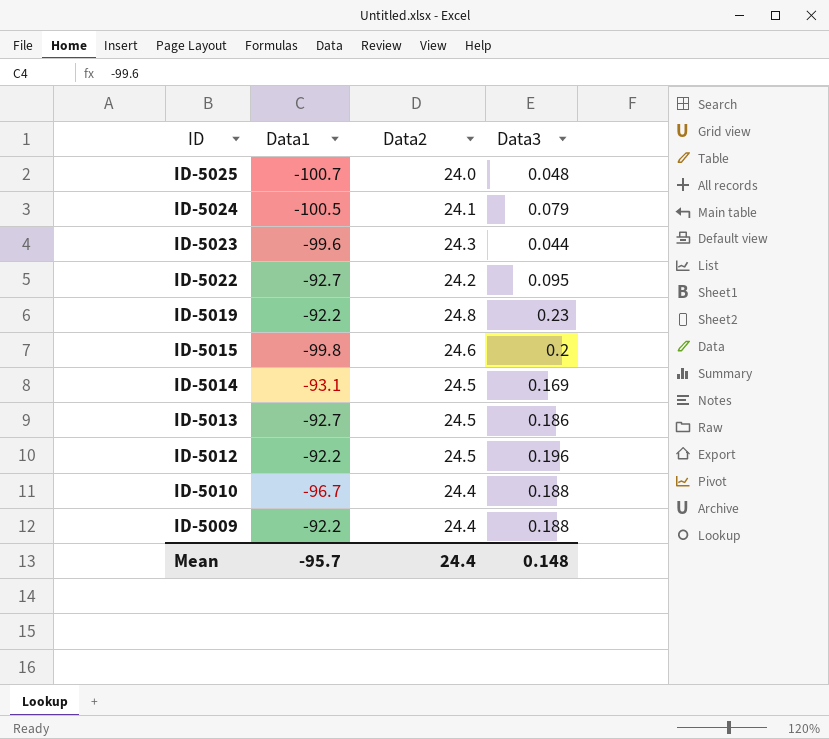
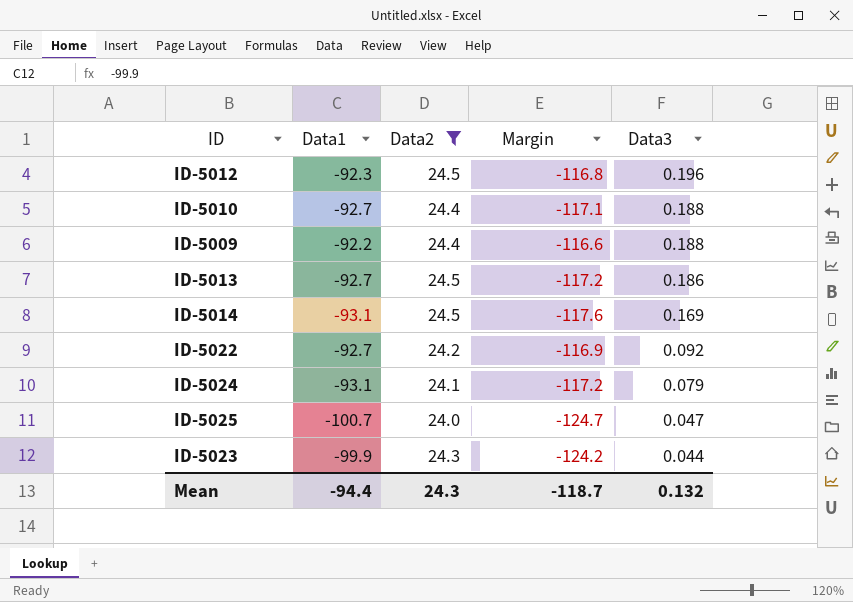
filter: none -> Data2 <= 24.5
row order: ID descending -> Data3 descending
column Margin | formula: none -> [Data1] - [Data2]
ID-5012 | Data1: -92.2 -> -92.3
ID-5010 | Data1: -96.7 -> -92.7
ID-5022 | Data3: 0.095 -> 0.092
ID-5024 | Data1: -100.5 -> -93.1
ID-5025 | Data3: 0.048 -> 0.047
ID-5023 | Data1: -99.6 -> -99.9
Mean | Data1: -95.7 -> -94.4
Mean | Data2: 24.4 -> 24.3
Mean | Data3: 0.148 -> 0.132

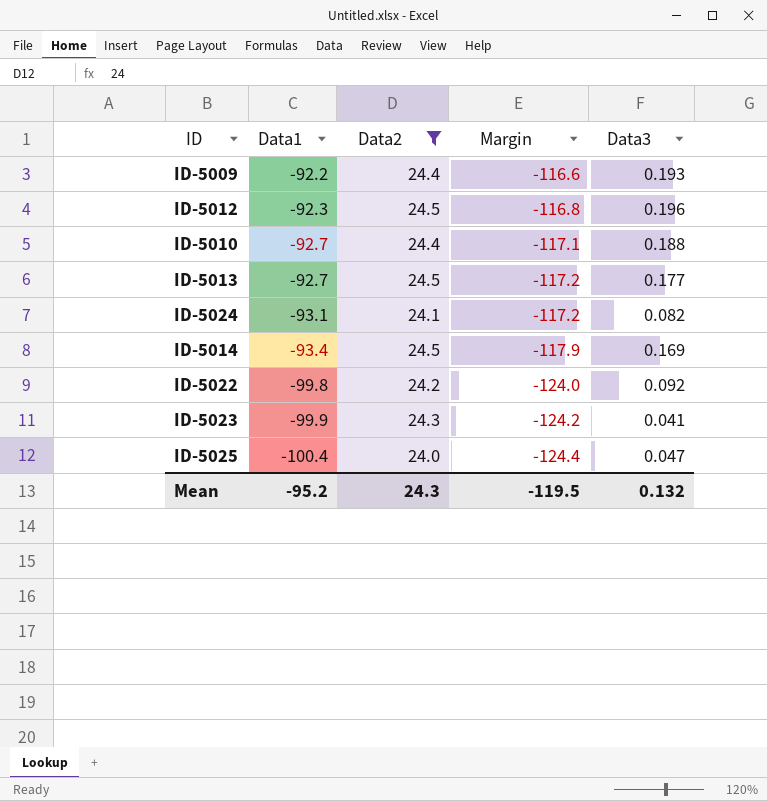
row order: Data3 descending -> Data1 descending
ID-5009 | Data3: 0.188 -> 0.193
ID-5013 | Data3: 0.186 -> 0.177
ID-5024 | Data3: 0.079 -> 0.082
ID-5014 | Data1: -93.1 -> -93.4
ID-5014 | Margin: -117.6 -> -117.9
ID-5022 | Data1: -92.7 -> -99.8
ID-5022 | Margin: -116.9 -> -124.0
ID-5023 | Data3: 0.044 -> 0.041
ID-5025 | Data1: -100.7 -> -100.4
ID-5025 | Margin: -124.7 -> -124.4
Mean | Data1: -94.4 -> -95.2
Mean | Margin: -118.7 -> -119.5

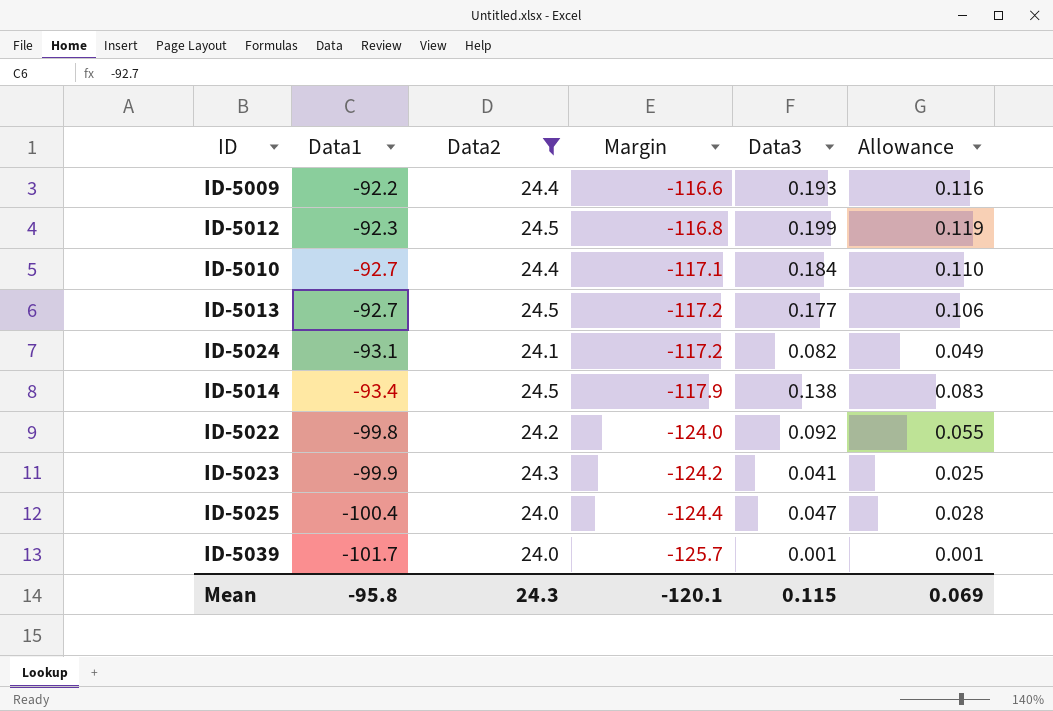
column Allowance | formula: none -> [Data3] * 0.6
ID-5012 | Data3: 0.196 -> 0.199
ID-5010 | Data3: 0.188 -> 0.184
ID-5014 | Data3: 0.169 -> 0.138
row ID-5039: none -> -101.7 | 24.0 | -125.7 | 0.001 | 0.001
Mean | Data1: -95.2 -> -95.8
Mean | Margin: -119.5 -> -120.1
Mean | Data3: 0.132 -> 0.115

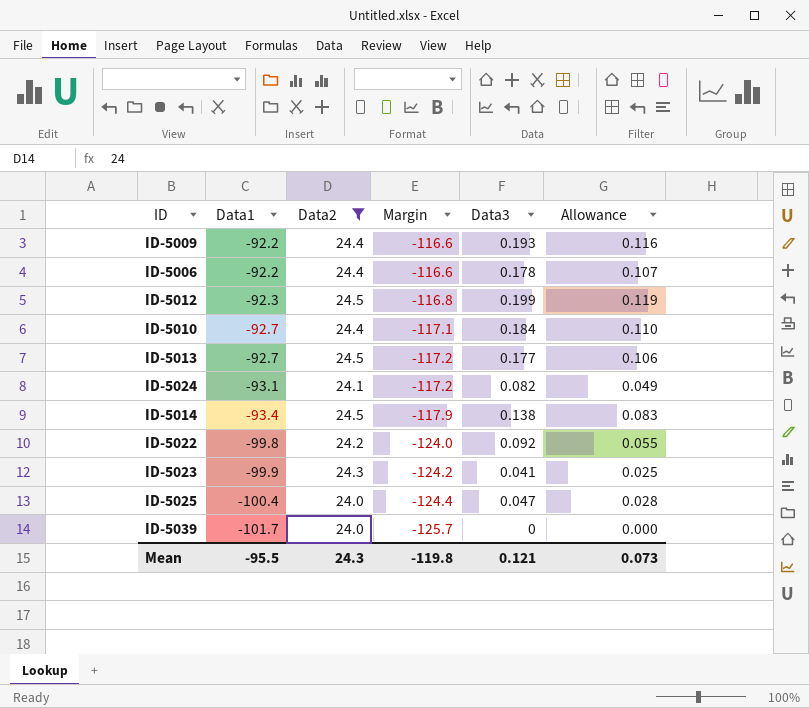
row ID-5006: none -> -92.2 | 24.4 | -116.6 | 0.178 | 0.107
ID-5039 | Data3: 0.001 -> 0
ID-5039 | Allowance: 0.001 -> 0.000
Mean | Data1: -95.8 -> -95.5
Mean | Margin: -120.1 -> -119.8
Mean | Data3: 0.115 -> 0.121
Mean | Allowance: 0.069 -> 0.073

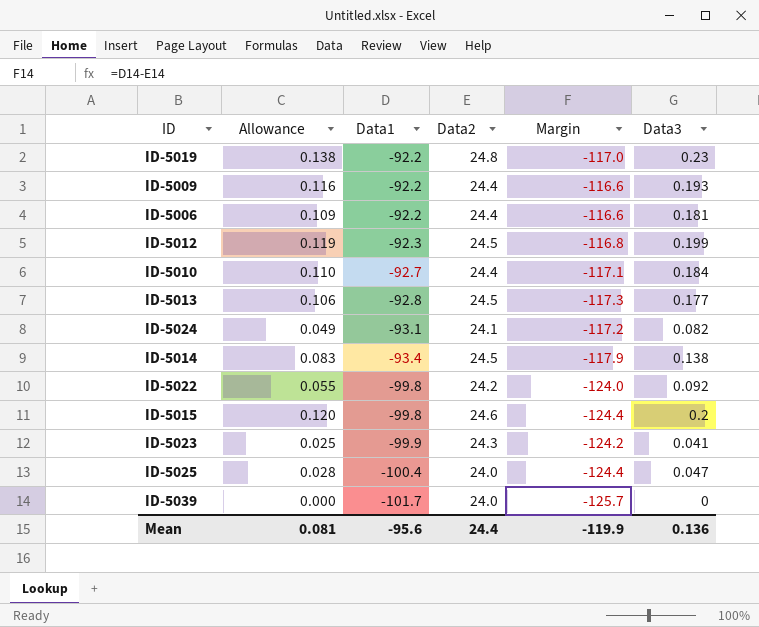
filter: Data2 <= 24.5 -> none
column Allowance | position: 6 -> 2
ID-5006 | Allowance: 0.107 -> 0.109
ID-5006 | Data3: 0.178 -> 0.181
ID-5013 | Data1: -92.7 -> -92.8
ID-5013 | Margin: -117.2 -> -117.3
Mean | Allowance: 0.073 -> 0.081
Mean | Data1: -95.5 -> -95.6
Mean | Data2: 24.3 -> 24.4
Mean | Margin: -119.8 -> -119.9
Mean | Data3: 0.121 -> 0.136

